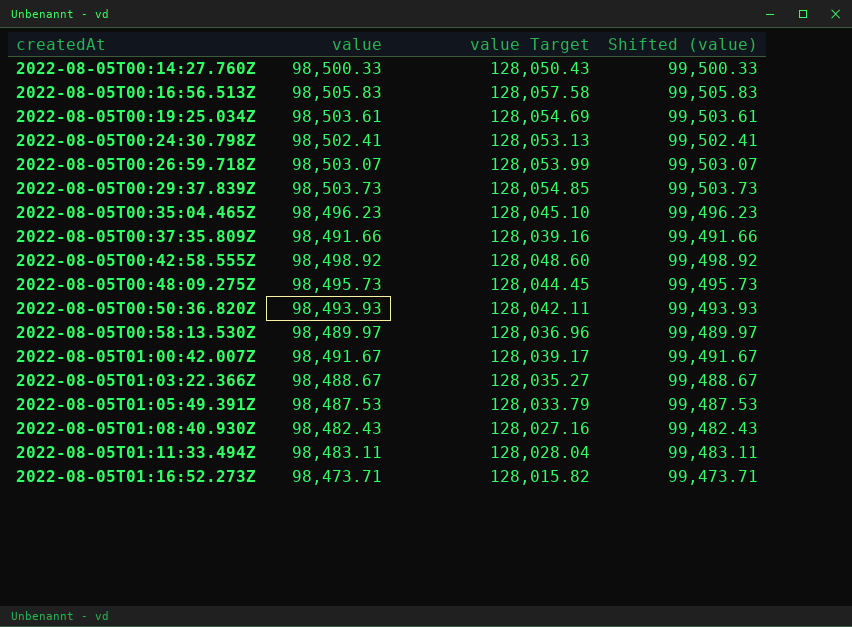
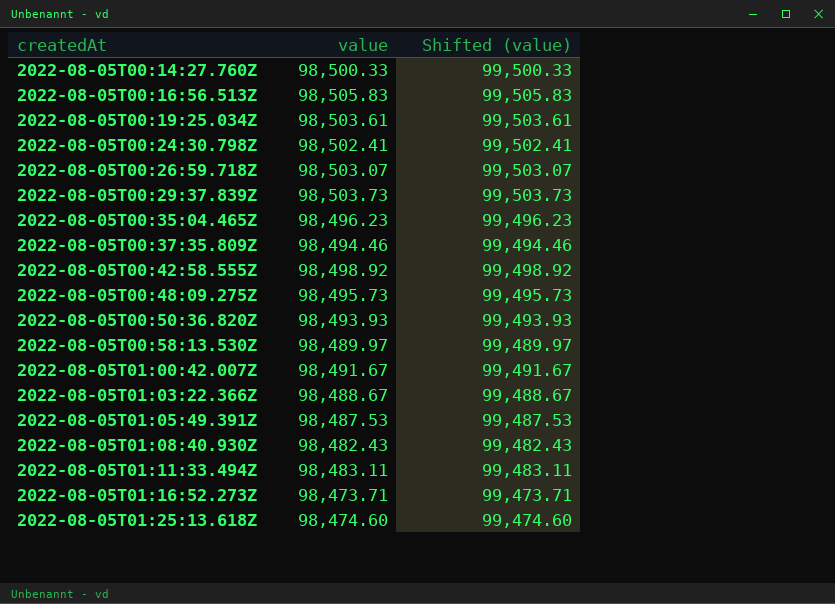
column value Target | formula: [value] * 1.3 -> none
2022-08-05T00:37:35.809Z | value: 98,491.66 -> 98,494.46
2022-08-05T00:37:35.809Z | Shifted (value): 99,491.66 -> 99,494.46
row 2022-08-05T01:25:13.618Z: none -> 98,474.60 | 99,474.60

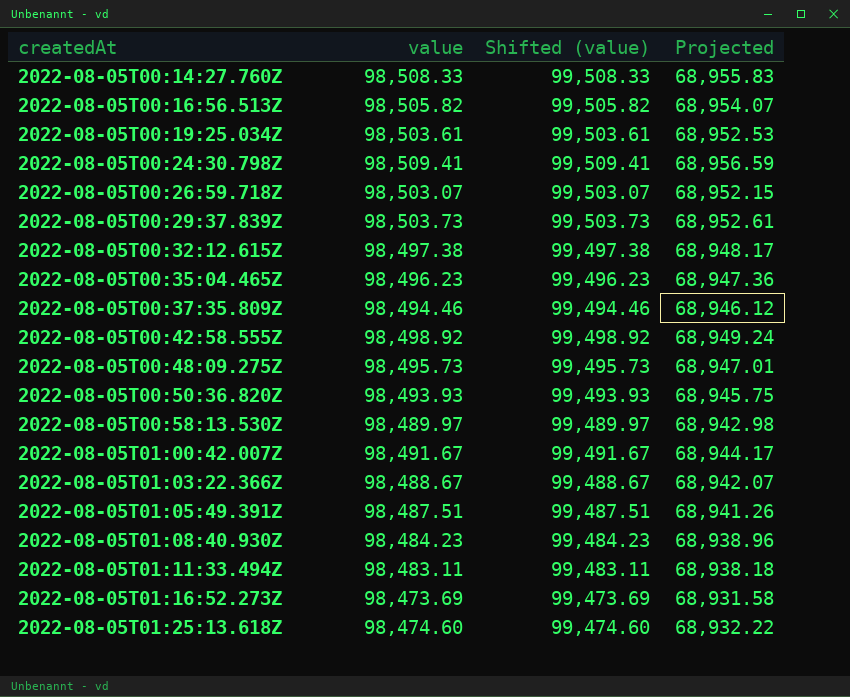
column Projected | formula: none -> [value] * 0.7
2022-08-05T00:14:27.760Z | value: 98,500.33 -> 98,508.33
2022-08-05T00:14:27.760Z | Shifted (value): 99,500.33 -> 99,508.33
2022-08-05T00:16:56.513Z | value: 98,505.83 -> 98,505.82
2022-08-05T00:16:56.513Z | Shifted (value): 99,505.83 -> 99,505.82
2022-08-05T00:24:30.798Z | value: 98,502.41 -> 98,509.41
2022-08-05T00:24:30.798Z | Shifted (value): 99,502.41 -> 99,509.41
row 2022-08-05T00:32:12.615Z: none -> 98,497.38 | 99,497.38 | 68,948.17
2022-08-05T01:05:49.391Z | value: 98,487.53 -> 98,487.51
2022-08-05T01:05:49.391Z | Shifted (value): 99,487.53 -> 99,487.51
2022-08-05T01:08:40.930Z | value: 98,482.43 -> 98,484.23
2022-08-05T01:08:40.930Z | Shifted (value): 99,482.43 -> 99,484.23
2022-08-05T01:16:52.273Z | value: 98,473.71 -> 98,473.69
2022-08-05T01:16:52.273Z | Shifted (value): 99,473.71 -> 99,473.69

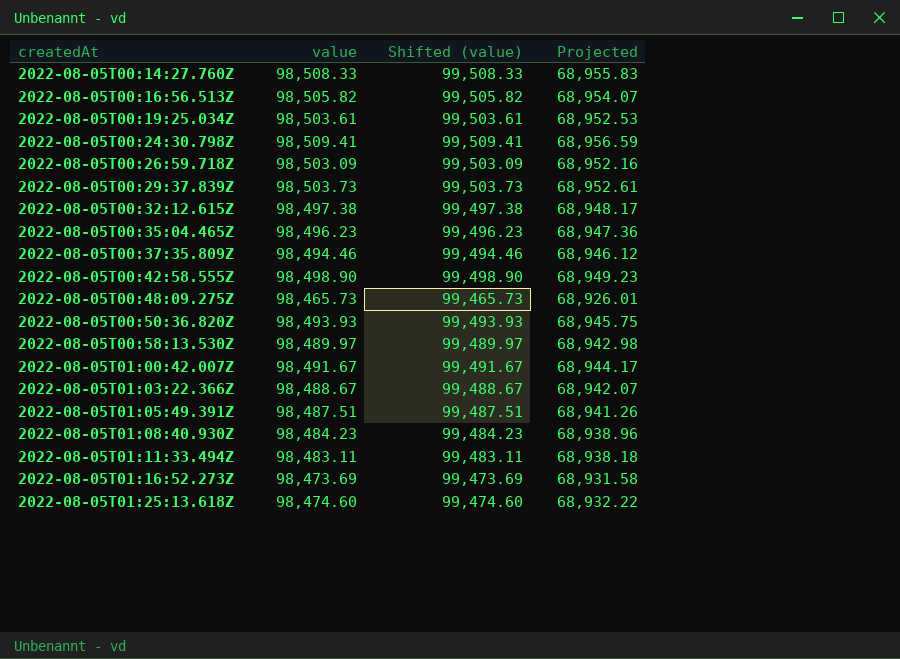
2022-08-05T00:26:59.718Z | value: 98,503.07 -> 98,503.09
2022-08-05T00:26:59.718Z | Shifted (value): 99,503.07 -> 99,503.09
2022-08-05T00:26:59.718Z | Projected: 68,952.15 -> 68,952.16
2022-08-05T00:42:58.555Z | value: 98,498.92 -> 98,498.90
2022-08-05T00:42:58.555Z | Shifted (value): 99,498.92 -> 99,498.90
2022-08-05T00:42:58.555Z | Projected: 68,949.24 -> 68,949.23
2022-08-05T00:48:09.275Z | value: 98,495.73 -> 98,465.73
2022-08-05T00:48:09.275Z | Shifted (value): 99,495.73 -> 99,465.73
2022-08-05T00:48:09.275Z | Projected: 68,947.01 -> 68,926.01

